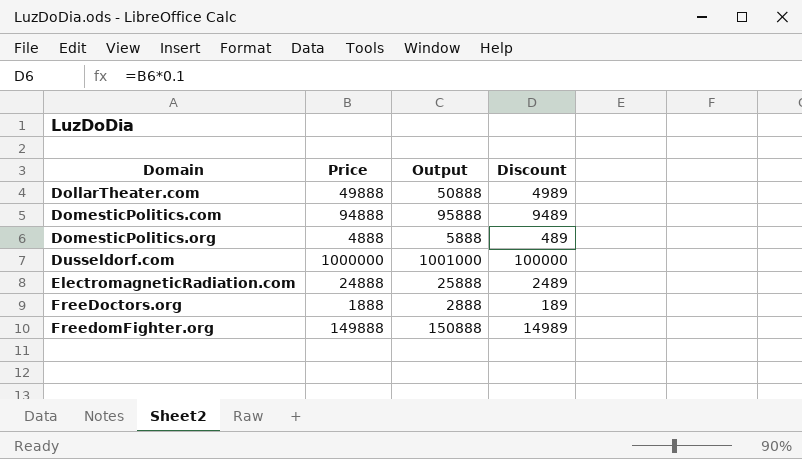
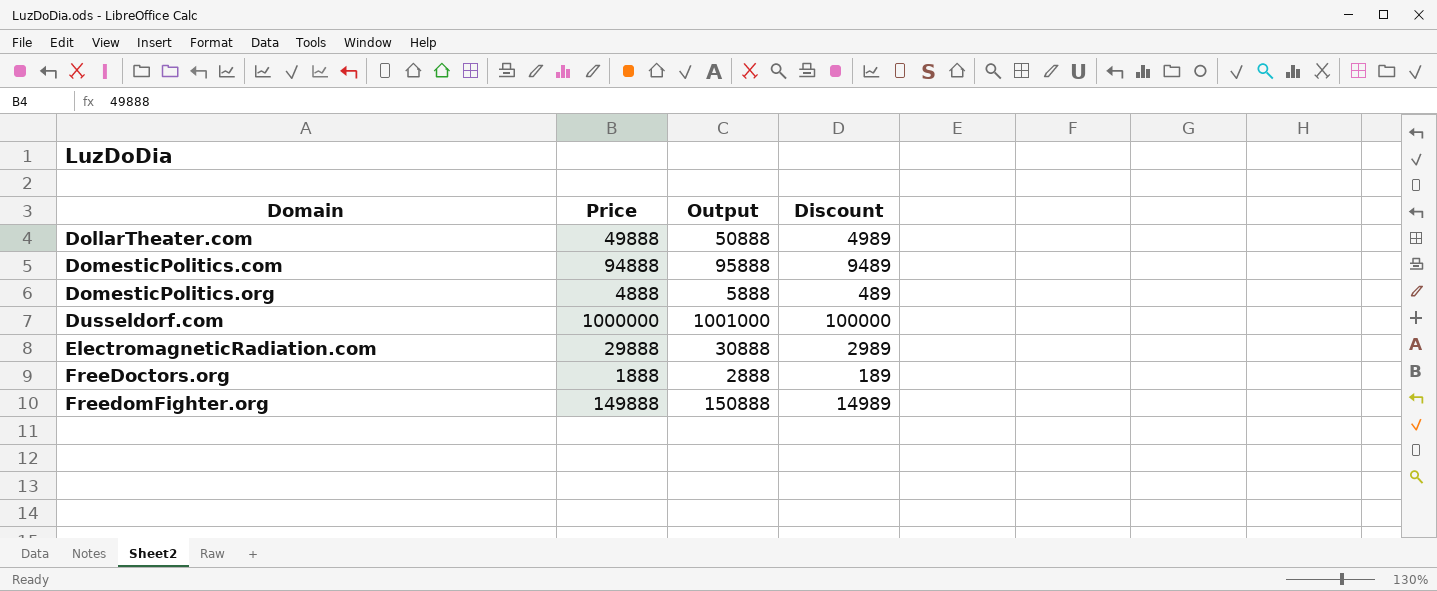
ElectromagneticRadiation.com | Price: 24888 -> 29888
ElectromagneticRadiation.com | Output: 25888 -> 30888
ElectromagneticRadiation.com | Discount: 2489 -> 2989

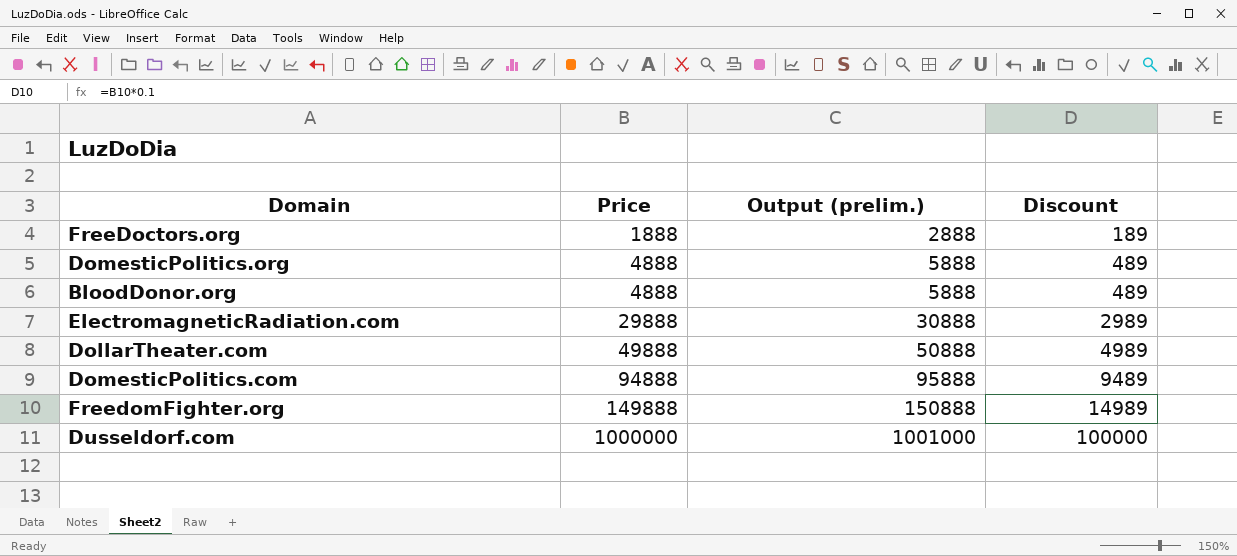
row order: Domain ascending -> Price ascending
column name: Output -> Output (prelim.)
row BloodDonor.org: none -> 4888 | 5888 | 489

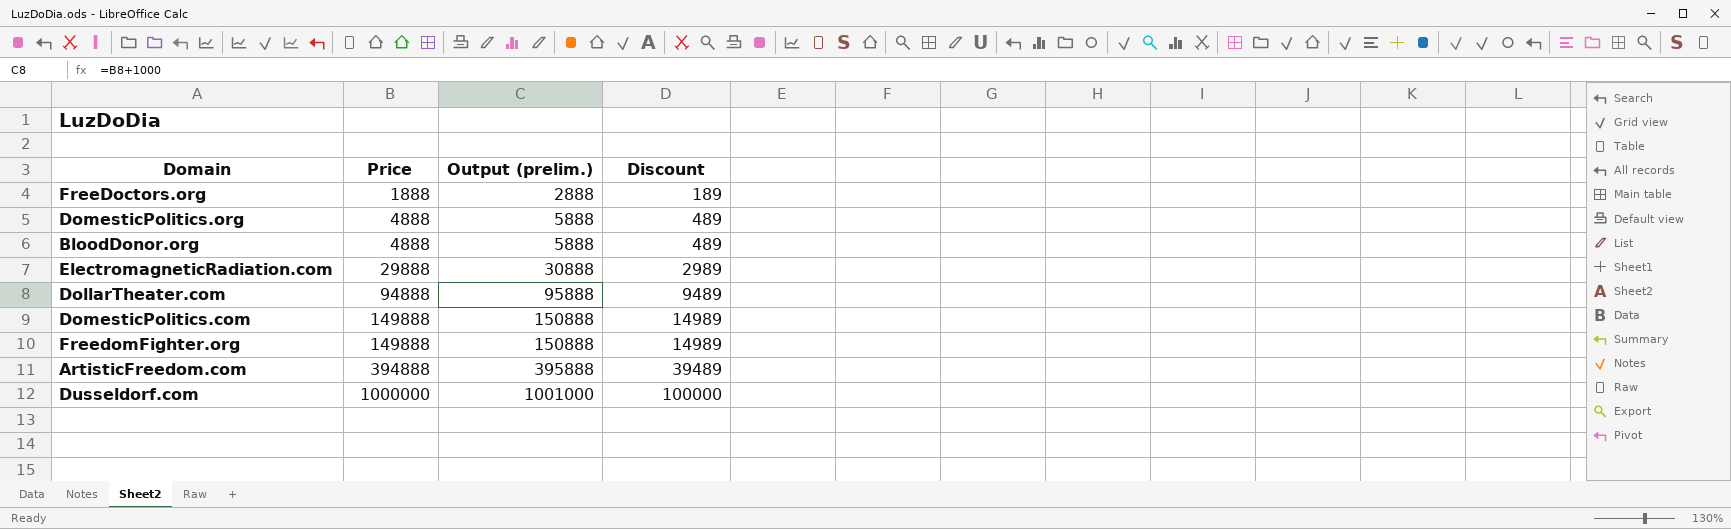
DollarTheater.com | Price: 49888 -> 94888
DollarTheater.com | Output (prelim.): 50888 -> 95888
DollarTheater.com | Discount: 4989 -> 9489
DomesticPolitics.com | Price: 94888 -> 149888
DomesticPolitics.com | Output (prelim.): 95888 -> 150888
DomesticPolitics.com | Discount: 9489 -> 14989
row ArtisticFreedom.com: none -> 394888 | 395888 | 39489

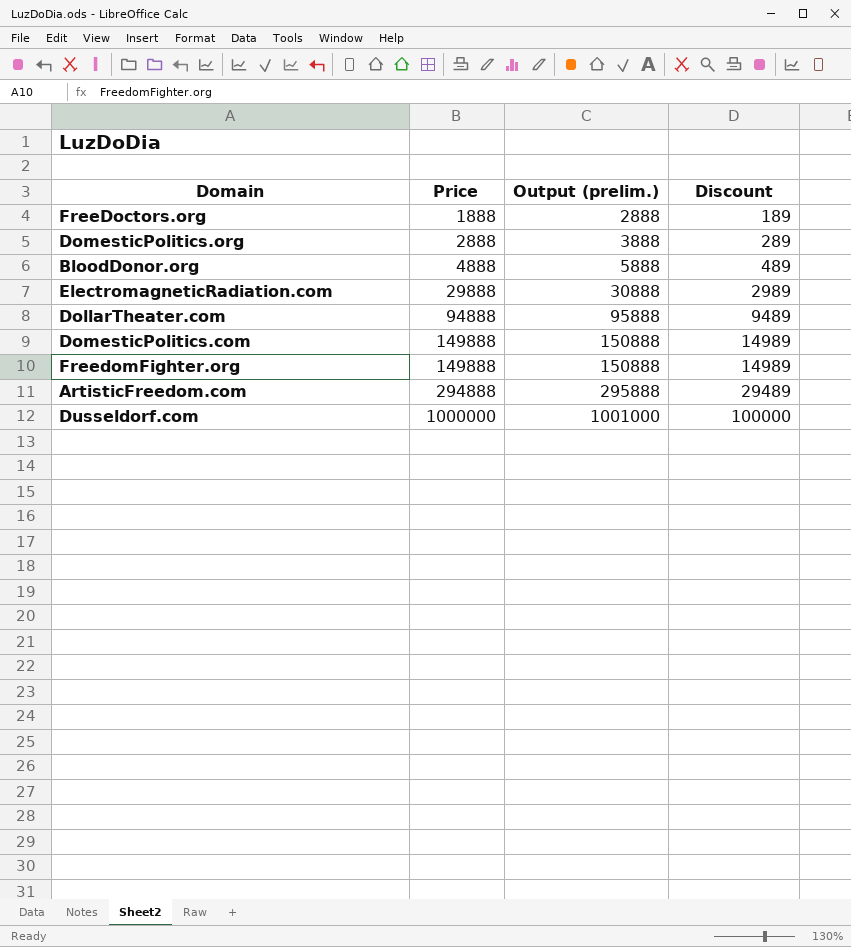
DomesticPolitics.org | Price: 4888 -> 2888
DomesticPolitics.org | Output (prelim.): 5888 -> 3888
DomesticPolitics.org | Discount: 489 -> 289
ArtisticFreedom.com | Price: 394888 -> 294888
ArtisticFreedom.com | Output (prelim.): 395888 -> 295888
ArtisticFreedom.com | Discount: 39489 -> 29489

